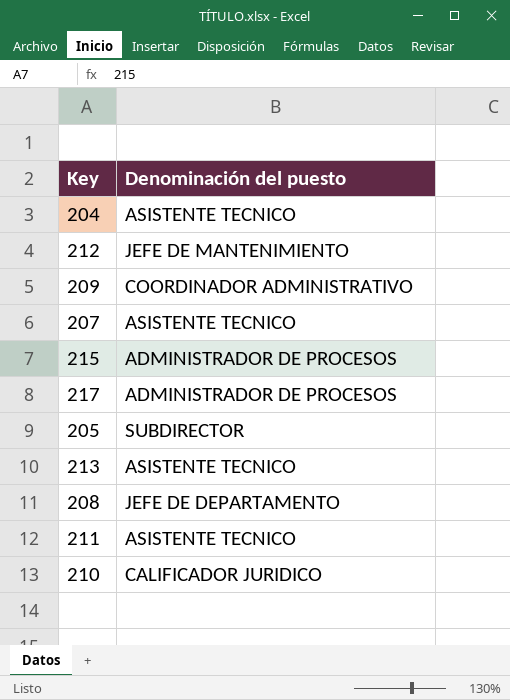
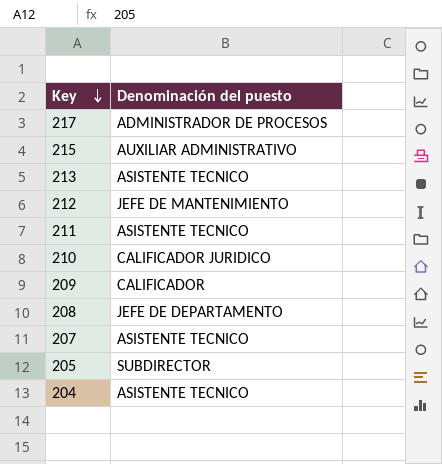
row order: none -> Key descending
215 | Denominación del puesto: ADMINISTRADOR DE PROCESOS -> AUXILIAR ADMINISTRATIVO
209 | Denominación del puesto: COORDINADOR ADMINISTRATIVO -> CALIFICADOR

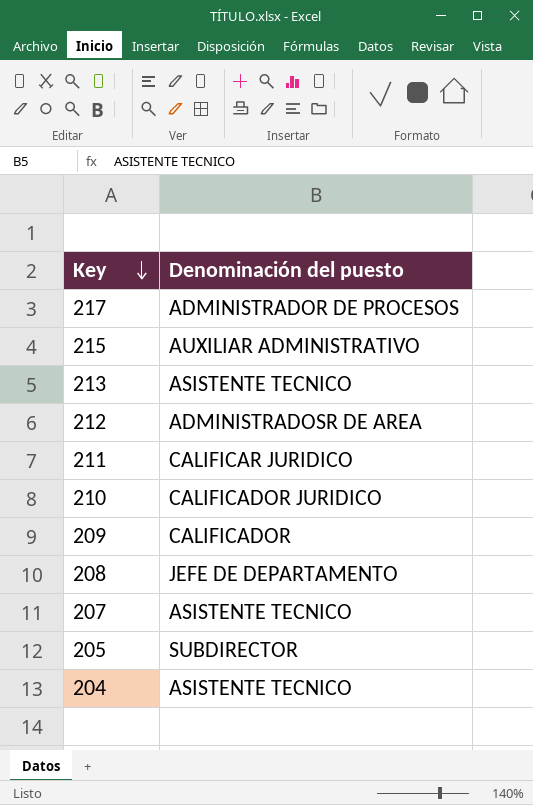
212 | Denominación del puesto: JEFE DE MANTENIMIENTO -> ADMINISTRADOSR DE AREA
211 | Denominación del puesto: ASISTENTE TECNICO -> CALIFICAR JURIDICO

